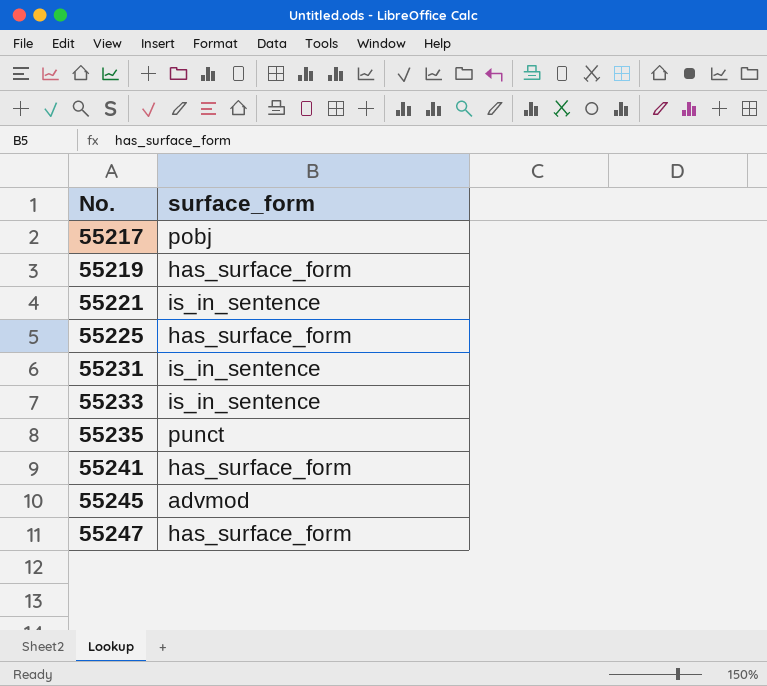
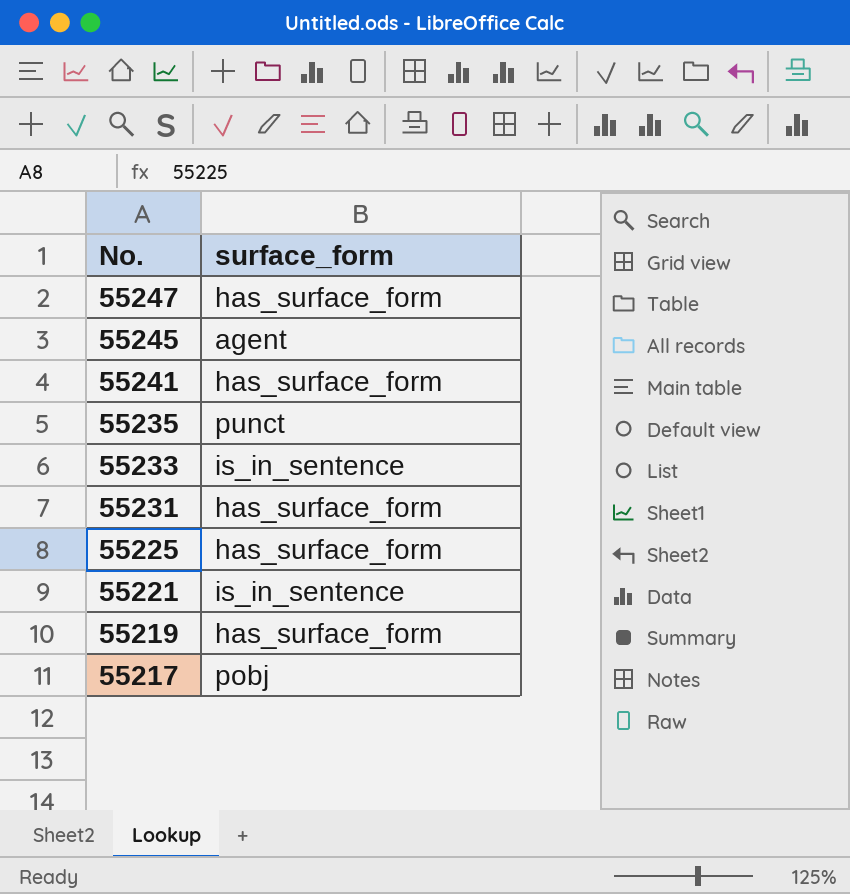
row order: No. ascending -> No. descending
55245 | surface_form: advmod -> agent
55231 | surface_form: is_in_sentence -> has_surface_form

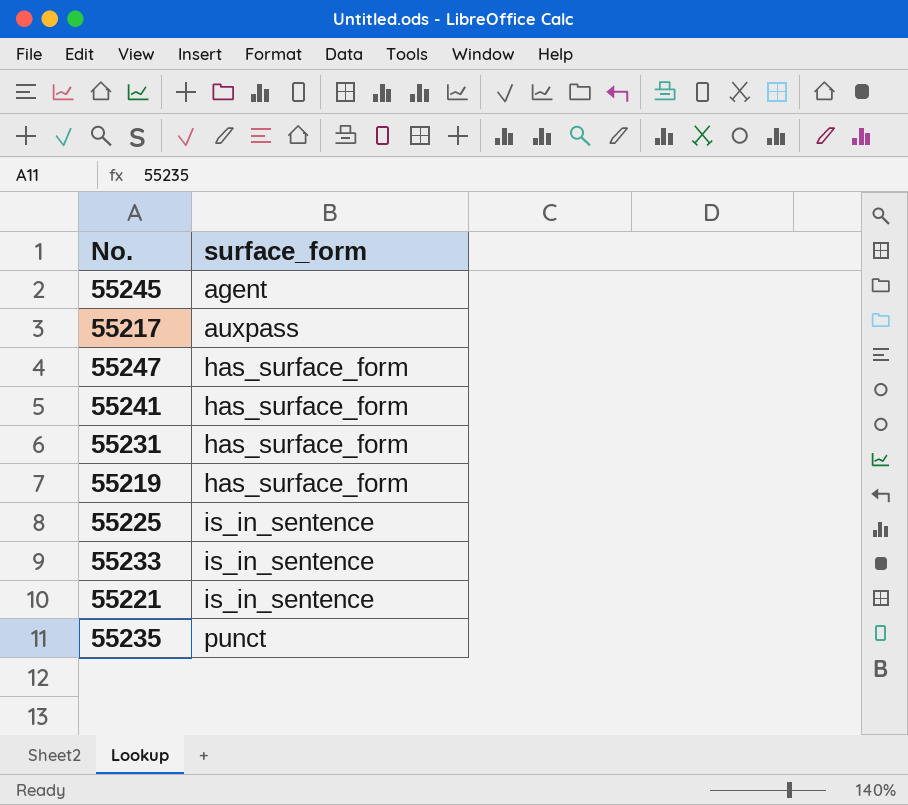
row order: No. descending -> surface_form ascending
55217 | surface_form: pobj -> auxpass
55225 | surface_form: has_surface_form -> is_in_sentence

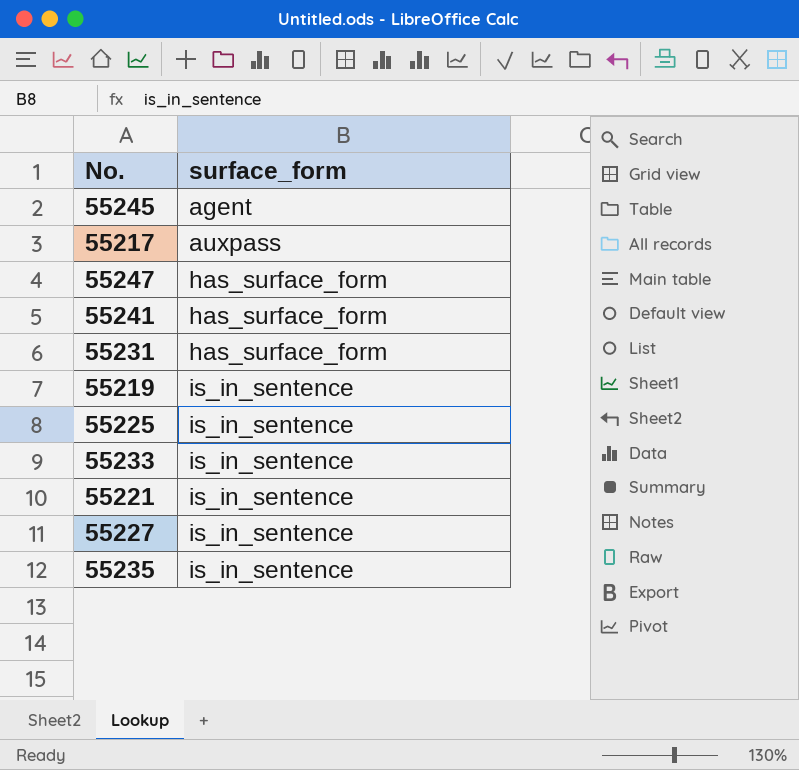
55219 | surface_form: has_surface_form -> is_in_sentence
row 55227: none -> is_in_sentence
55235 | surface_form: punct -> is_in_sentence

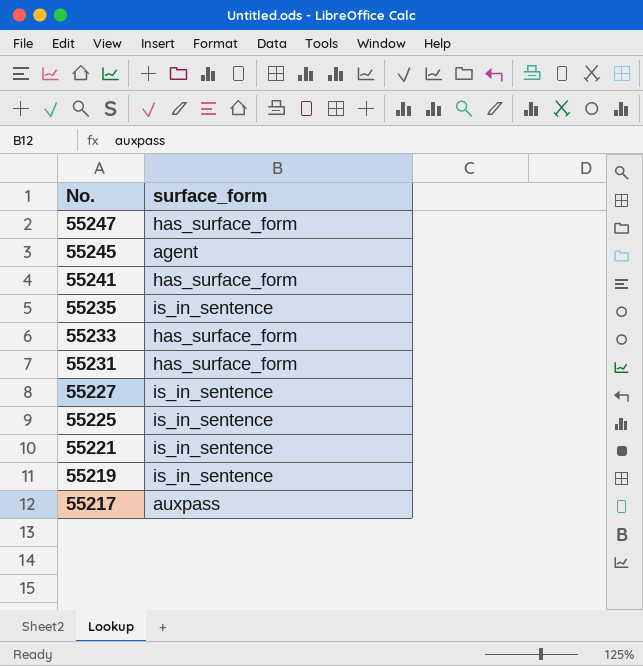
row order: surface_form ascending -> No. descending
55233 | surface_form: is_in_sentence -> has_surface_form

